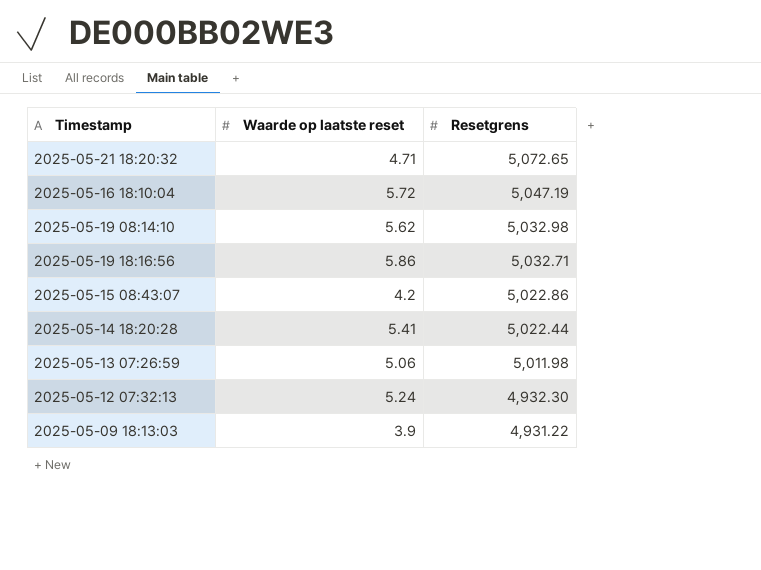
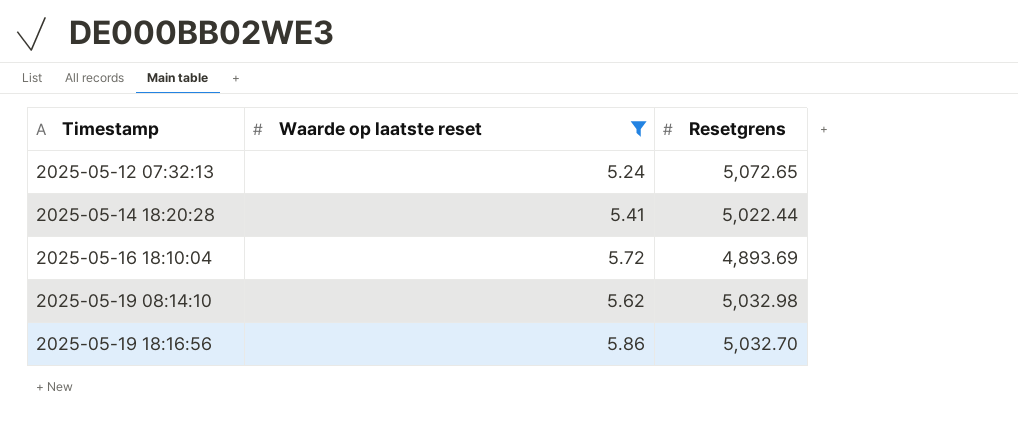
filter: none -> Waarde op laatste reset >= 5.24
row order: Resetgrens descending -> Timestamp ascending
2025-05-12 07:32:13 | Resetgrens: 4,932.30 -> 5,072.65
2025-05-16 18:10:04 | Resetgrens: 5,047.19 -> 4,893.69
2025-05-19 18:16:56 | Resetgrens: 5,032.71 -> 5,032.70

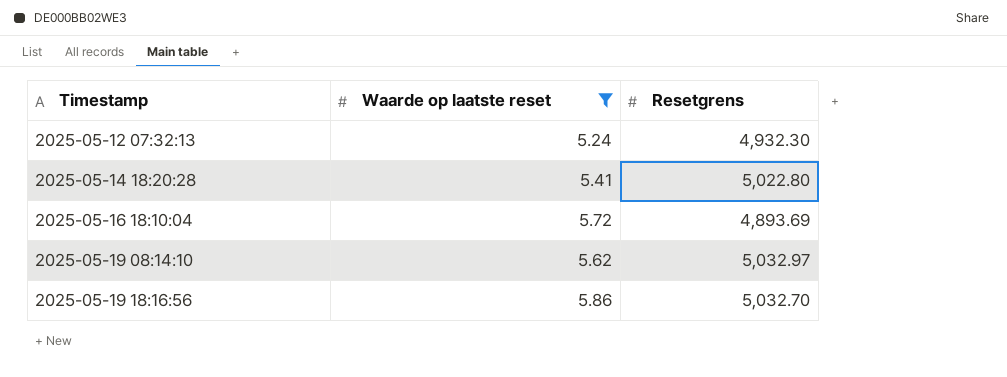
2025-05-12 07:32:13 | Resetgrens: 5,072.65 -> 4,932.30
2025-05-14 18:20:28 | Resetgrens: 5,022.44 -> 5,022.80
2025-05-19 08:14:10 | Resetgrens: 5,032.98 -> 5,032.97

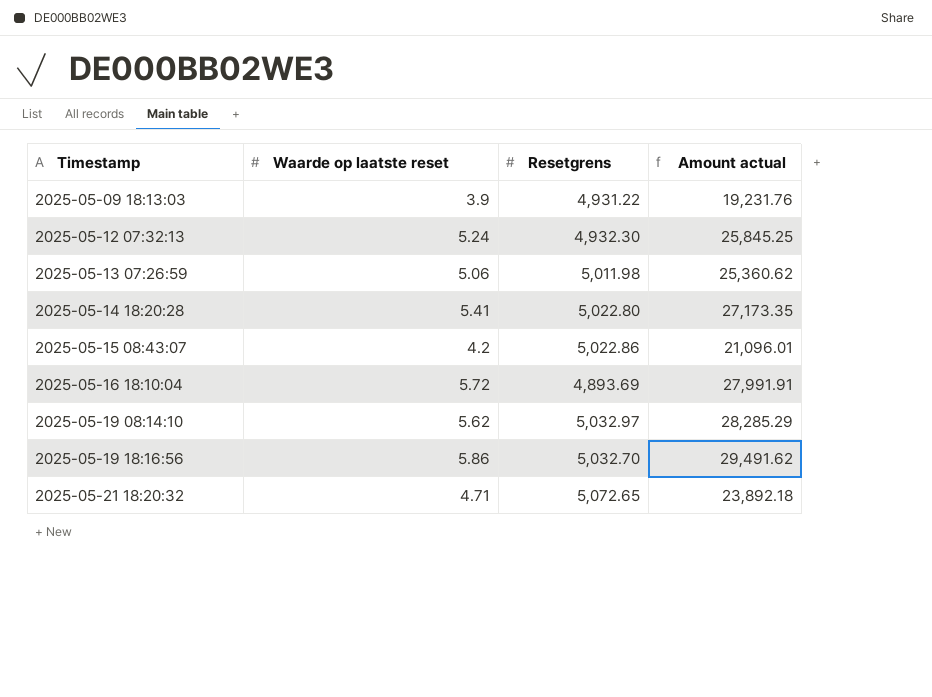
filter: Waarde op laatste reset >= 5.24 -> none
column Amount actual | formula: none -> [Waarde op laatste reset] * [Resetgrens]

